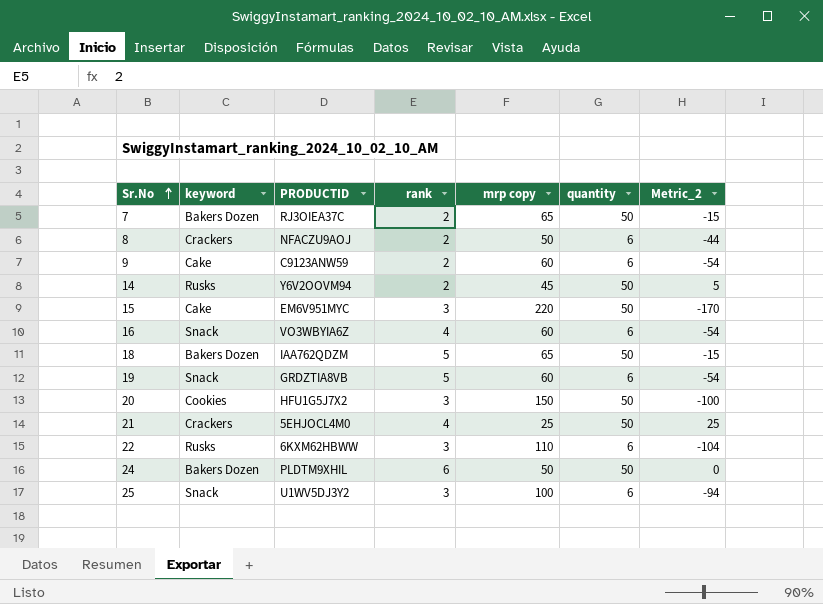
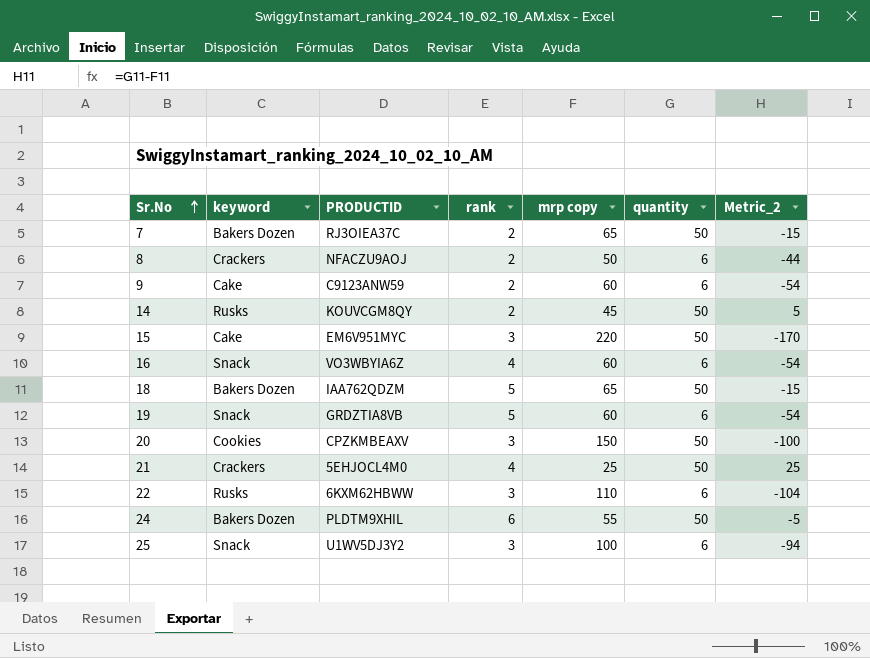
14 | PRODUCTID: Y6V2OOVM94 -> KOUVCGM8QY
20 | PRODUCTID: HFU1G5J7X2 -> CPZKMBEAXV
24 | mrp copy: 50 -> 55
24 | Metric_2: 0 -> -5

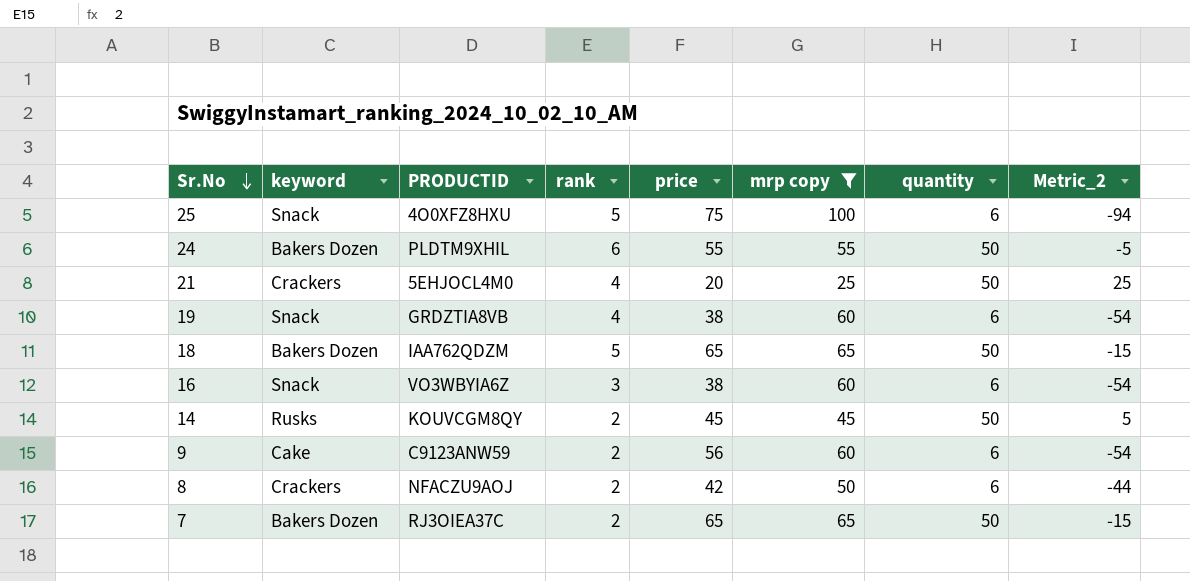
filter: none -> mrp copy <= 100
row order: Sr.No ascending -> Sr.No descending
column price | position: none -> 5
25 | PRODUCTID: U1WV5DJ3Y2 -> 4O0XFZ8HXU
25 | rank: 3 -> 5
19 | rank: 5 -> 4
16 | rank: 4 -> 3

